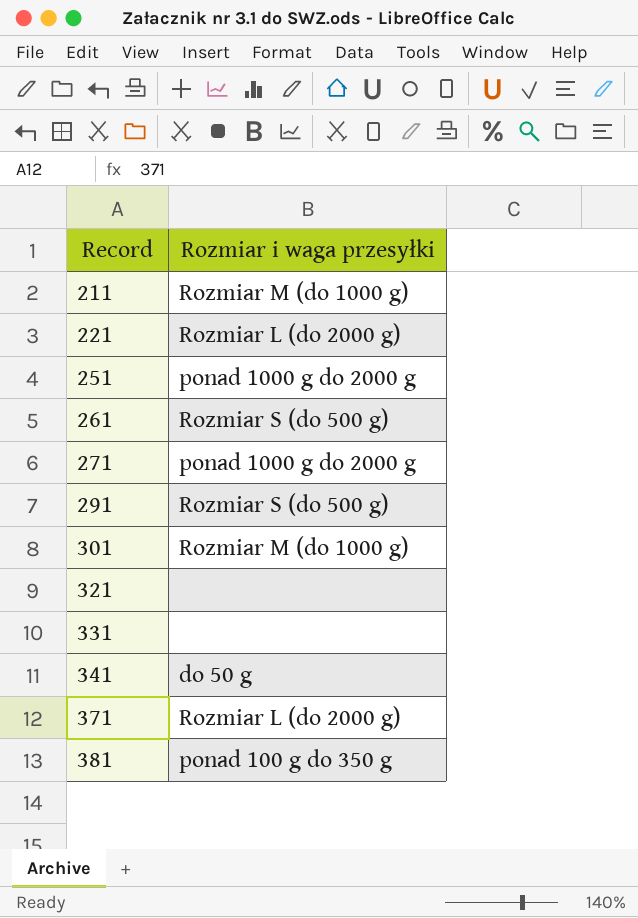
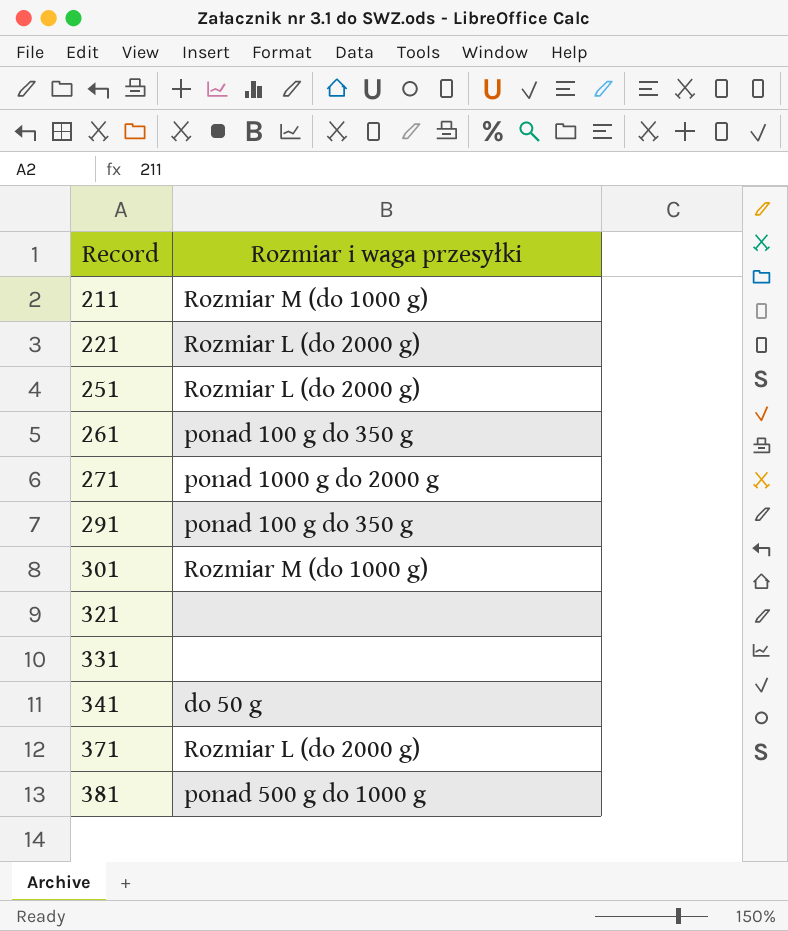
251 | Rozmiar i waga przesyłki: ponad 1000 g do 2000 g -> Rozmiar L (do 2000 g)
261 | Rozmiar i waga przesyłki: Rozmiar S (do 500 g) -> ponad 100 g do 350 g
291 | Rozmiar i waga przesyłki: Rozmiar S (do 500 g) -> ponad 100 g do 350 g
381 | Rozmiar i waga przesyłki: ponad 100 g do 350 g -> ponad 500 g do 1000 g

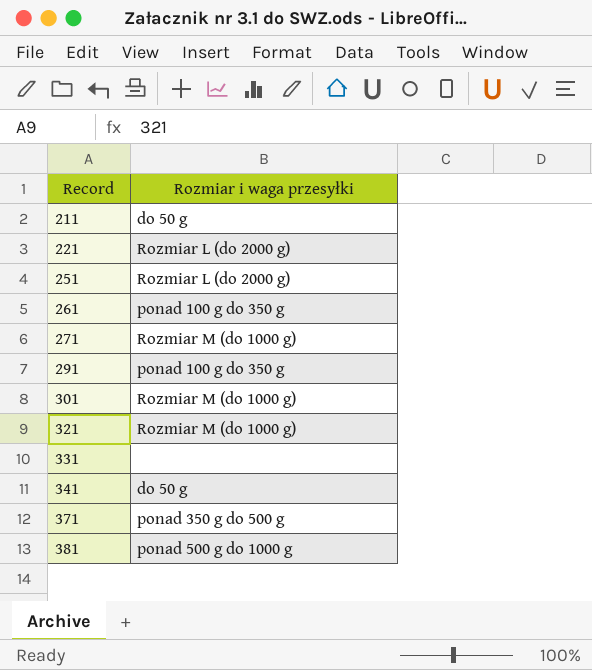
211 | Rozmiar i waga przesyłki: Rozmiar M (do 1000 g) -> do 50 g
271 | Rozmiar i waga przesyłki: ponad 1000 g do 2000 g -> Rozmiar M (do 1000 g)
321 | Rozmiar i waga przesyłki: none -> Rozmiar M (do 1000 g)
371 | Rozmiar i waga przesyłki: Rozmiar L (do 2000 g) -> ponad 350 g do 500 g

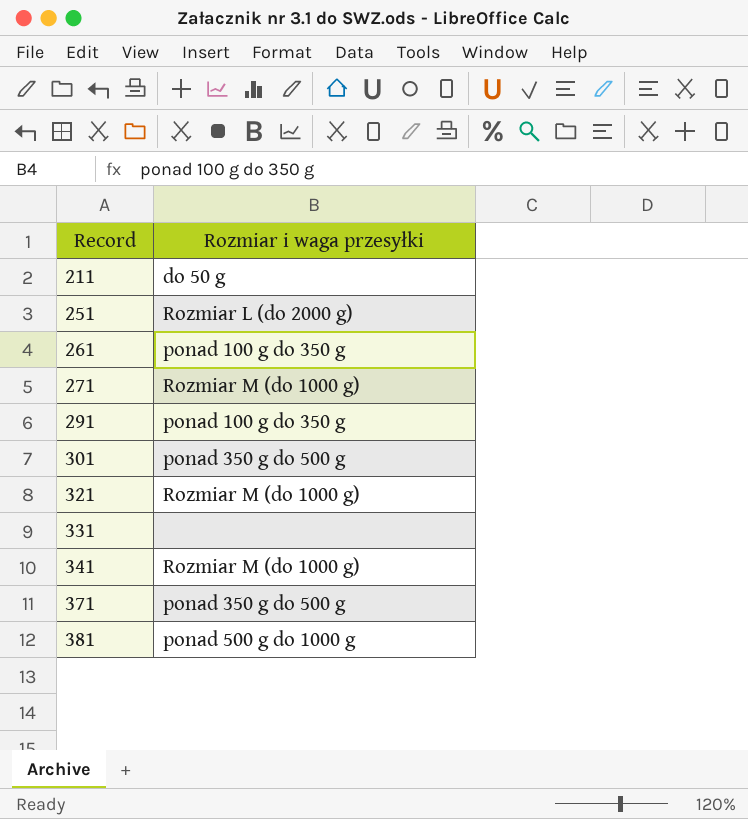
row 221: Rozmiar L (do 2000 g) -> none
301 | Rozmiar i waga przesyłki: Rozmiar M (do 1000 g) -> ponad 350 g do 500 g
341 | Rozmiar i waga przesyłki: do 50 g -> Rozmiar M (do 1000 g)

